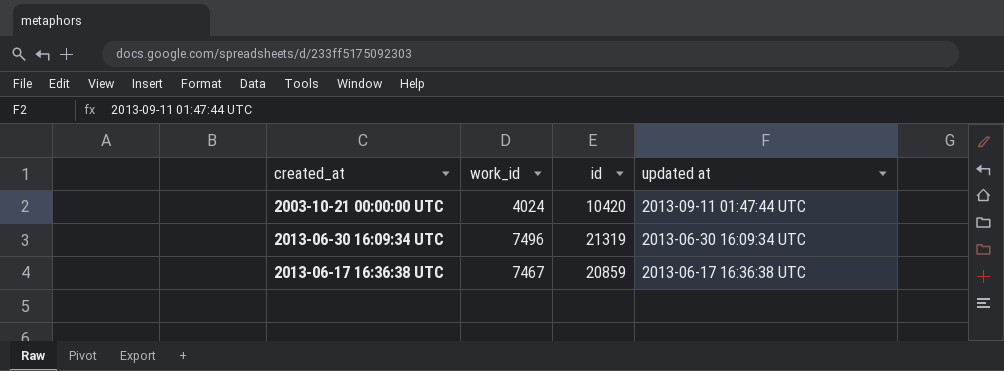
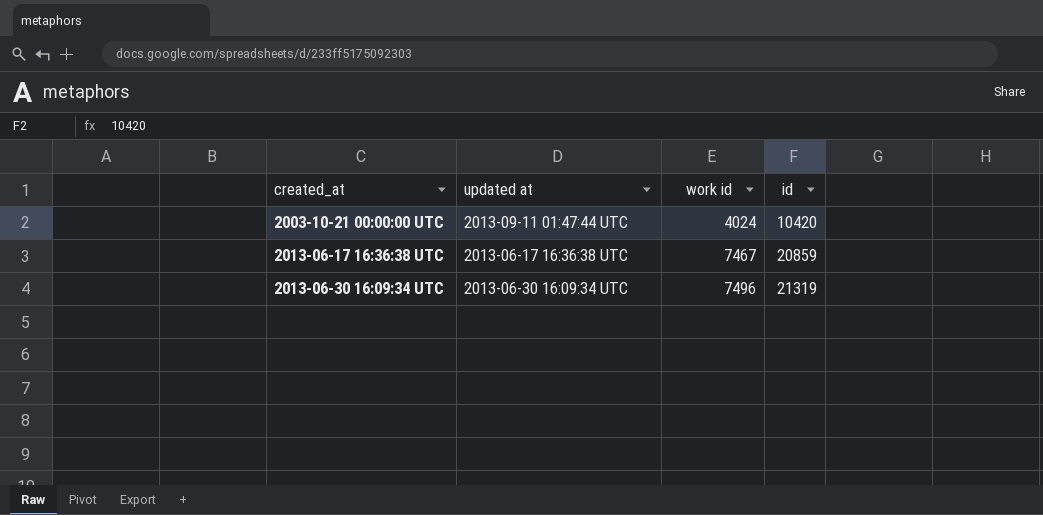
row order: updated at descending -> created_at ascending
column updated at | position: 4 -> 2
column name: work_id -> work id

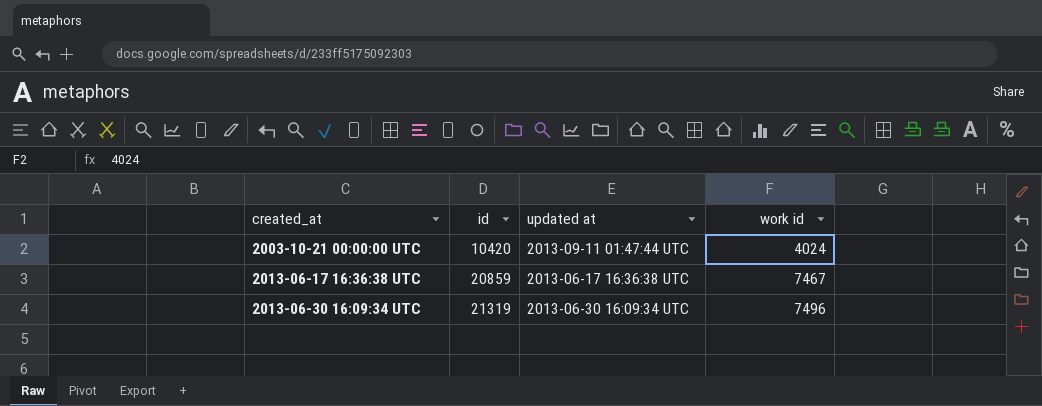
column id | position: 4 -> 2

